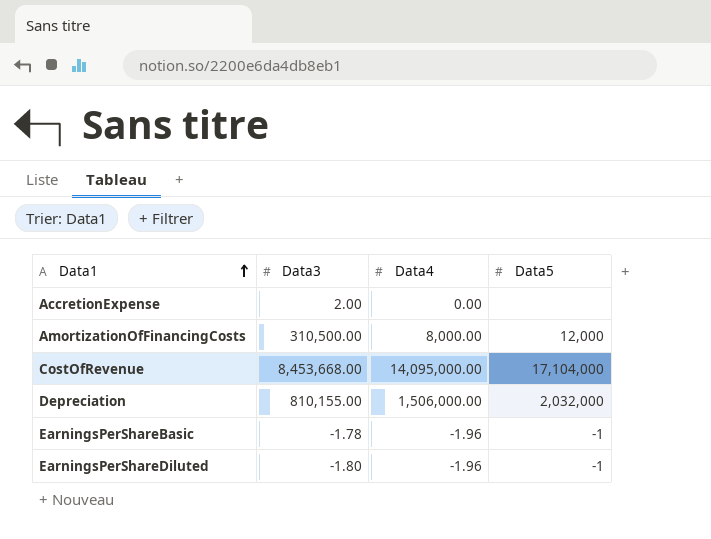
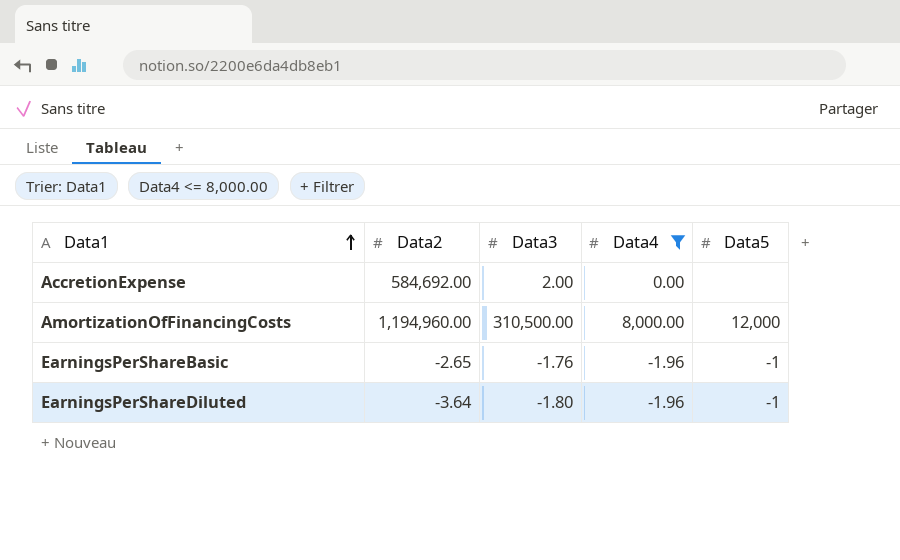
filter: none -> Data4 <= 8,000.00
column Data2 | position: none -> 2
EarningsPerShareBasic | Data3: -1.78 -> -1.76

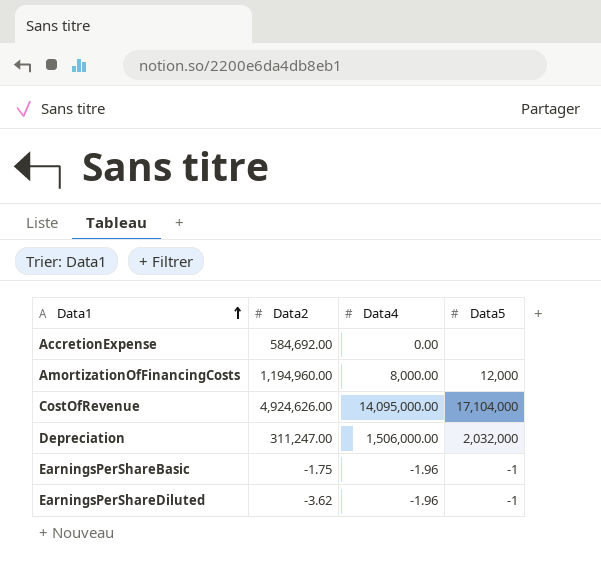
filter: Data4 <= 8,000.00 -> none
column Data3 | position: 3 -> none
EarningsPerShareBasic | Data2: -2.65 -> -1.75
EarningsPerShareDiluted | Data2: -3.64 -> -3.62

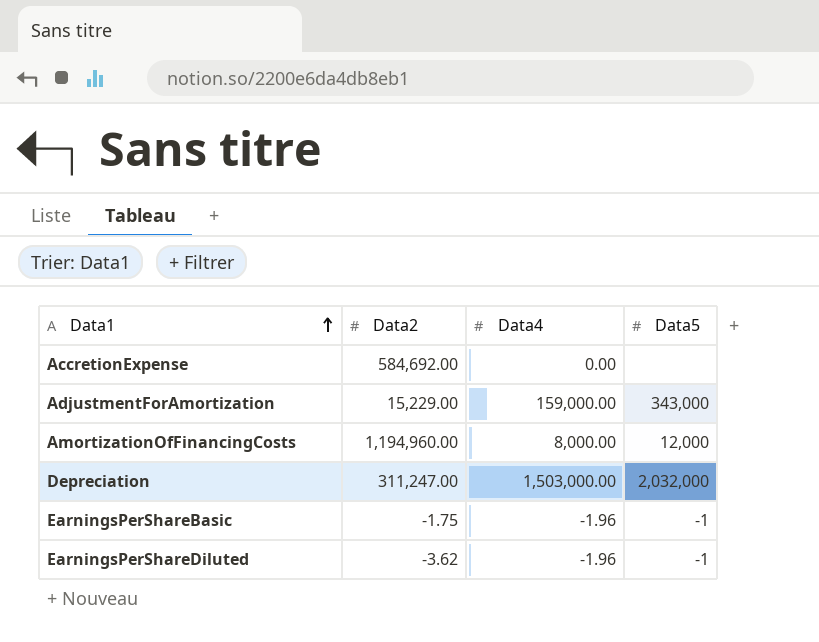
row CostOfRevenue: 4,924,626.00 | 14,095,000.00 | 17,104,000 -> none
row AdjustmentForAmortization: none -> 15,229.00 | 159,000.00 | 343,000
Depreciation | Data4: 1,506,000.00 -> 1,503,000.00

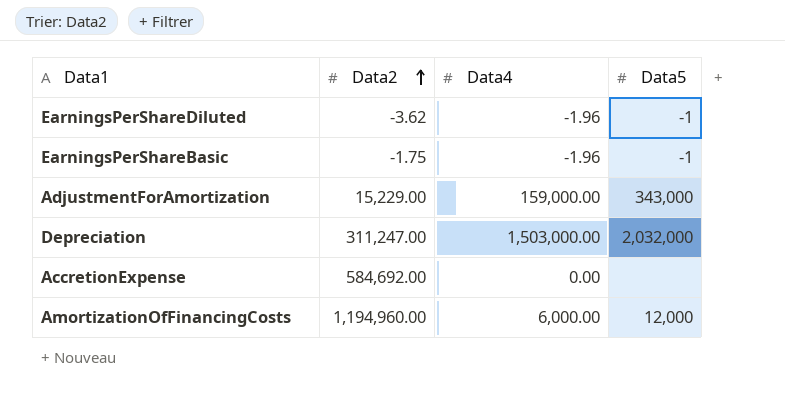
row order: Data1 ascending -> Data2 ascending
AmortizationOfFinancingCosts | Data4: 8,000.00 -> 6,000.00

